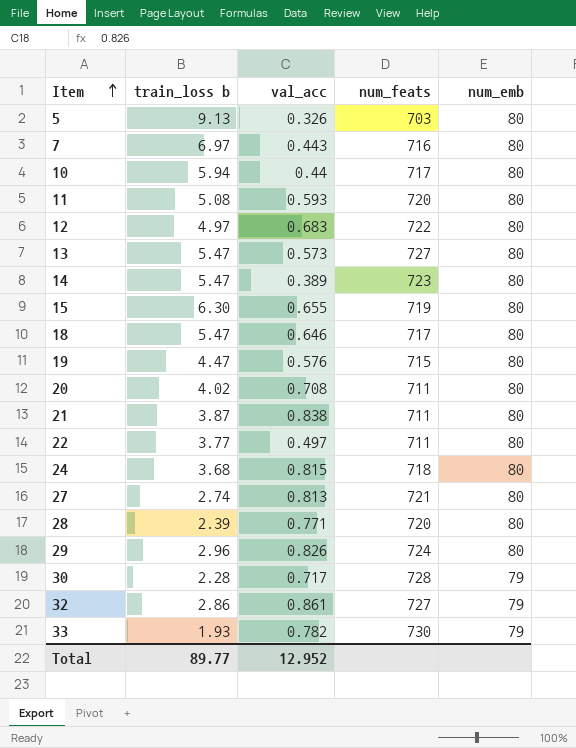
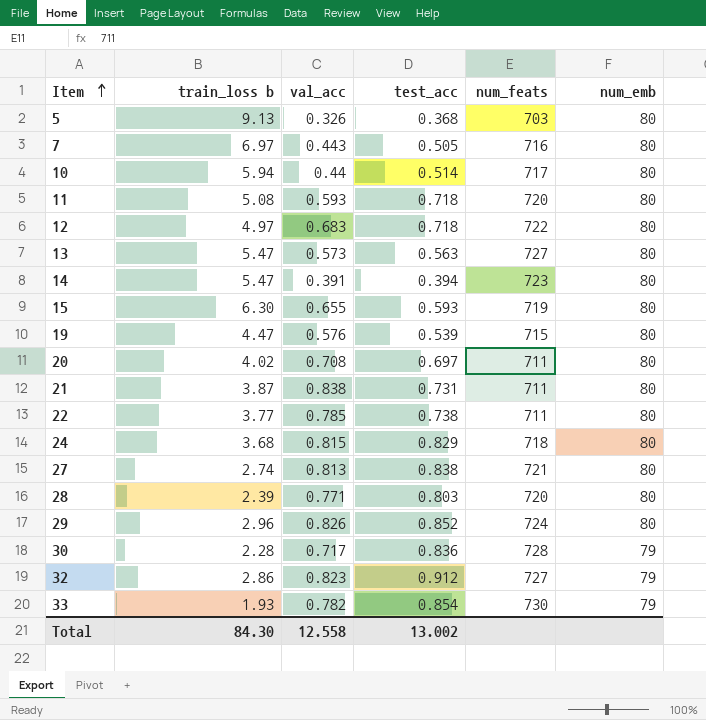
column test_acc | position: none -> 4
row 18: 5.47 | 0.646 | 717 | 80 -> none
14 | val_acc: 0.389 -> 0.391
22 | val_acc: 0.497 -> 0.785
32 | val_acc: 0.861 -> 0.823
Total | train_loss b: 89.77 -> 84.30
Total | val_acc: 12.952 -> 12.558

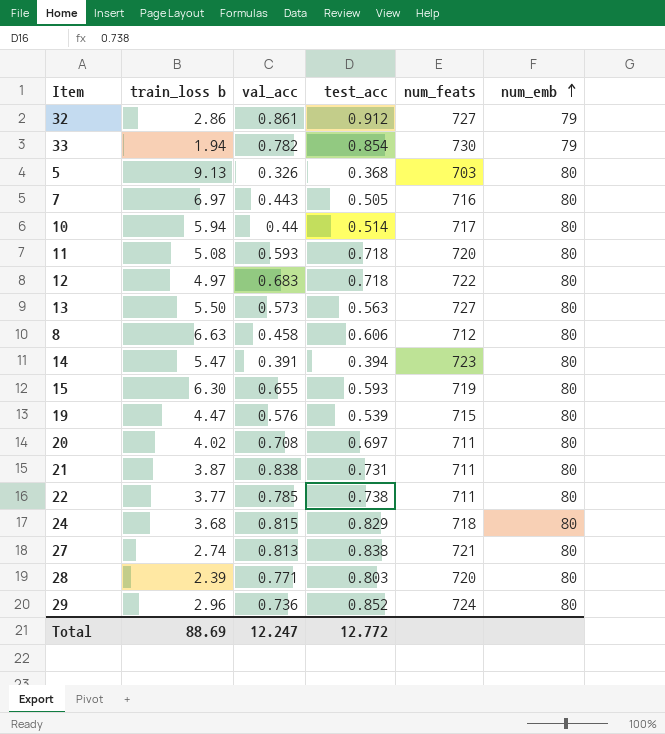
row order: Item ascending -> num_emb ascending
row 30: 2.28 | 0.717 | 0.836 | 728 | 79 -> none
32 | val_acc: 0.823 -> 0.861
33 | train_loss b: 1.93 -> 1.94
13 | train_loss b: 5.47 -> 5.50
row 8: none -> 6.63 | 0.458 | 0.606 | 712 | 80
29 | val_acc: 0.826 -> 0.736
Total | train_loss b: 84.30 -> 88.69
Total | val_acc: 12.558 -> 12.247
Total | test_acc: 13.002 -> 12.772

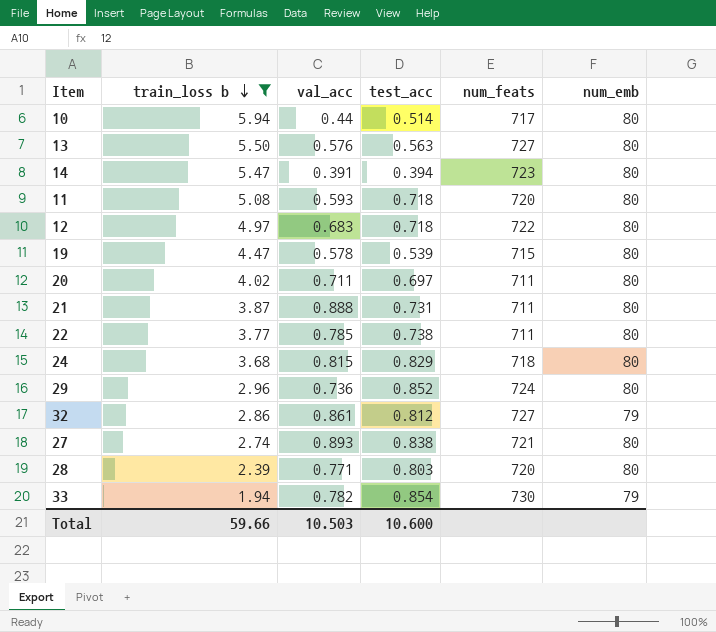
filter: none -> train_loss b <= 5.94
row order: num_emb ascending -> train_loss b descending
13 | val_acc: 0.573 -> 0.576
19 | val_acc: 0.576 -> 0.578
20 | val_acc: 0.708 -> 0.711
21 | val_acc: 0.838 -> 0.888
32 | test_acc: 0.912 -> 0.812
27 | val_acc: 0.813 -> 0.893
Total | train_loss b: 88.69 -> 59.66
Total | val_acc: 12.247 -> 10.503
Total | test_acc: 12.772 -> 10.600

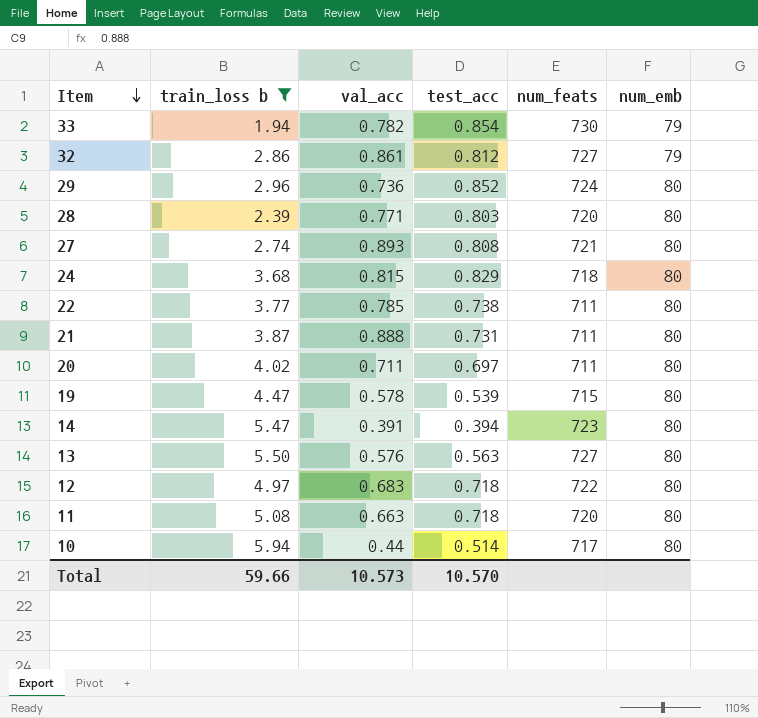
row order: train_loss b descending -> Item descending
27 | test_acc: 0.838 -> 0.808
11 | val_acc: 0.593 -> 0.663
Total | val_acc: 10.503 -> 10.573
Total | test_acc: 10.600 -> 10.570

